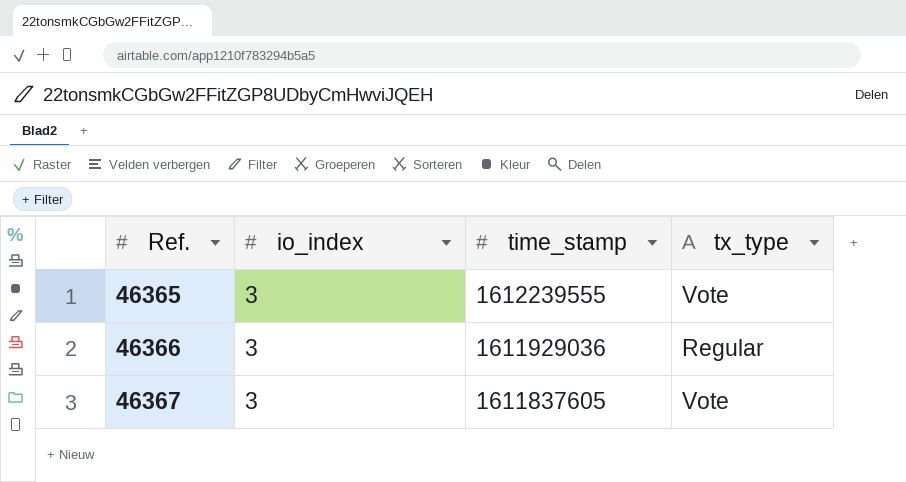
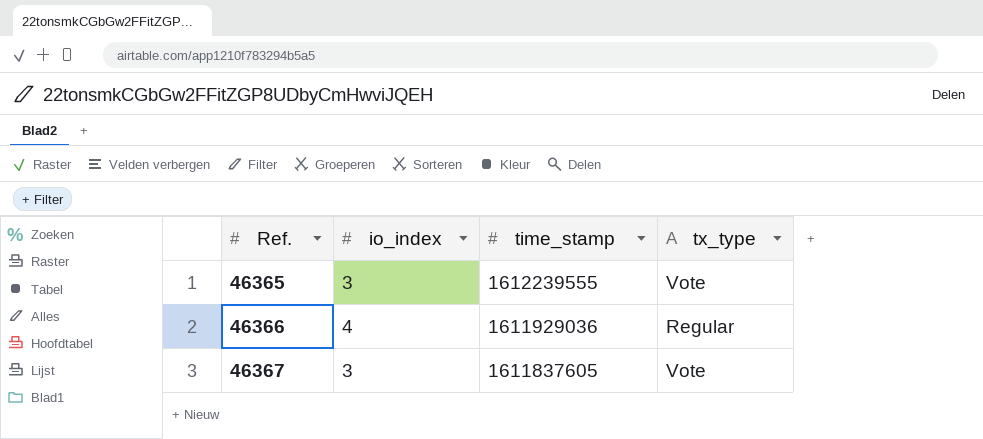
46366 | io_index: 3 -> 4

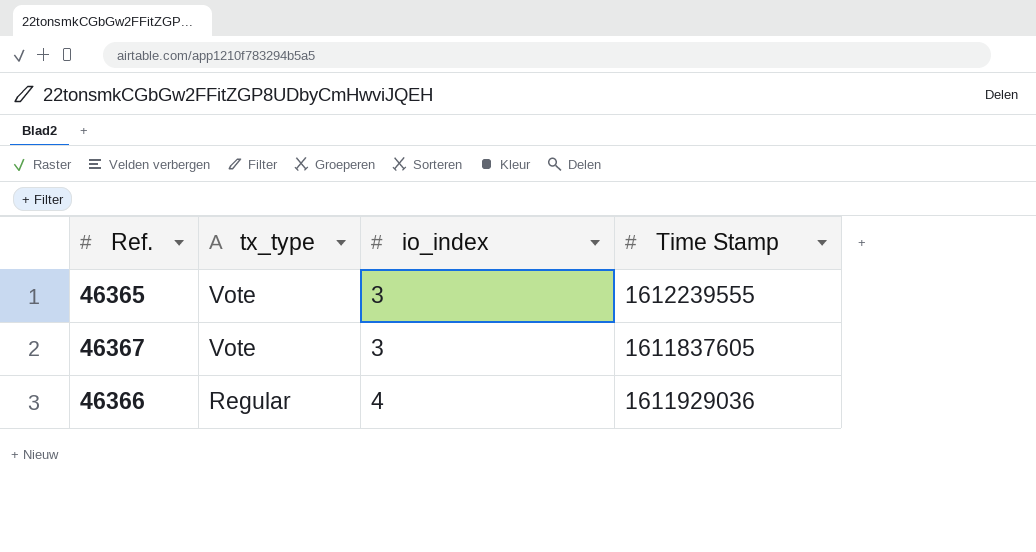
row order: Ref. ascending -> tx_type descending
column tx_type | position: 4 -> 2
column name: time_stamp -> Time Stamp

